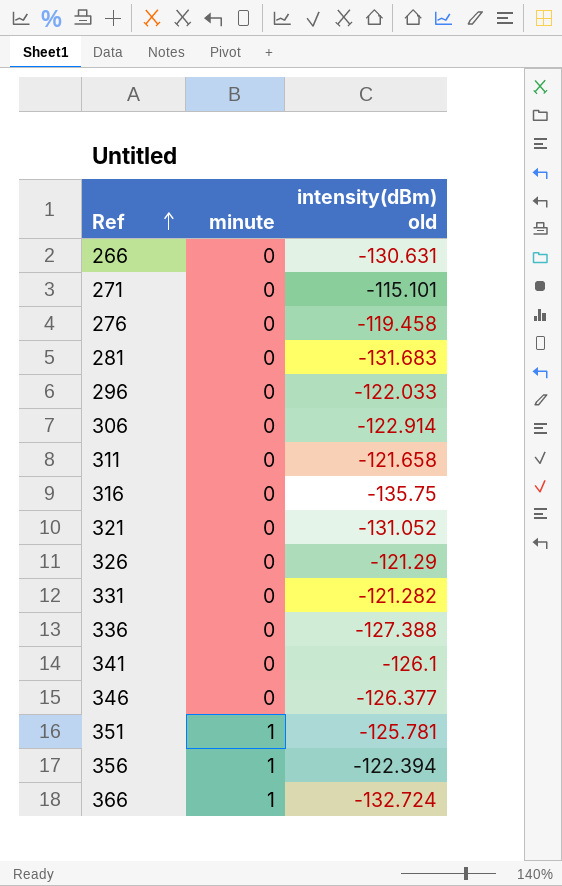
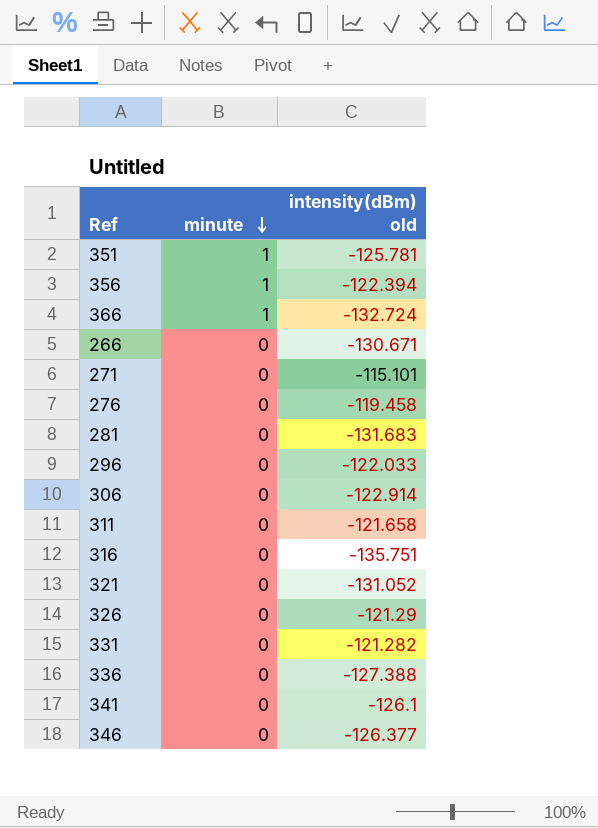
row order: Ref ascending -> minute descending
266 | intensity(dBm) old: -130.631 -> -130.671
316 | intensity(dBm) old: -135.75 -> -135.751

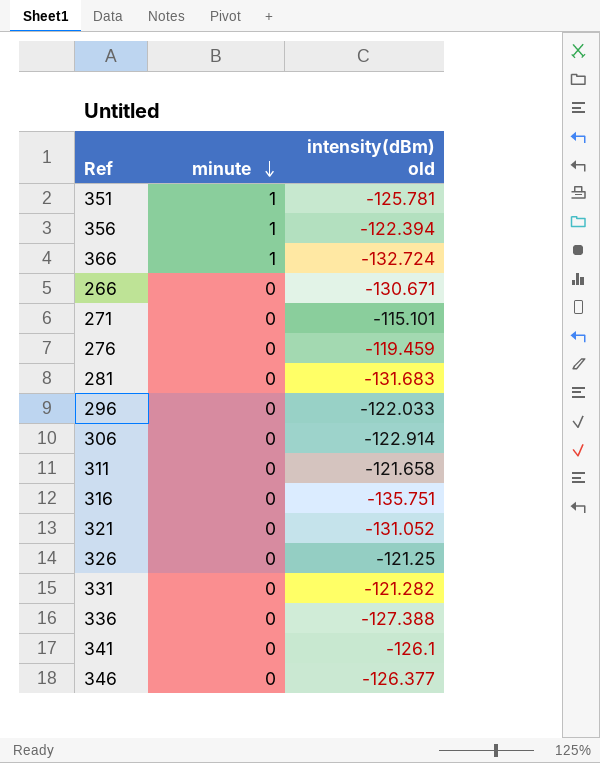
276 | intensity(dBm) old: -119.458 -> -119.459
326 | intensity(dBm) old: -121.29 -> -121.25

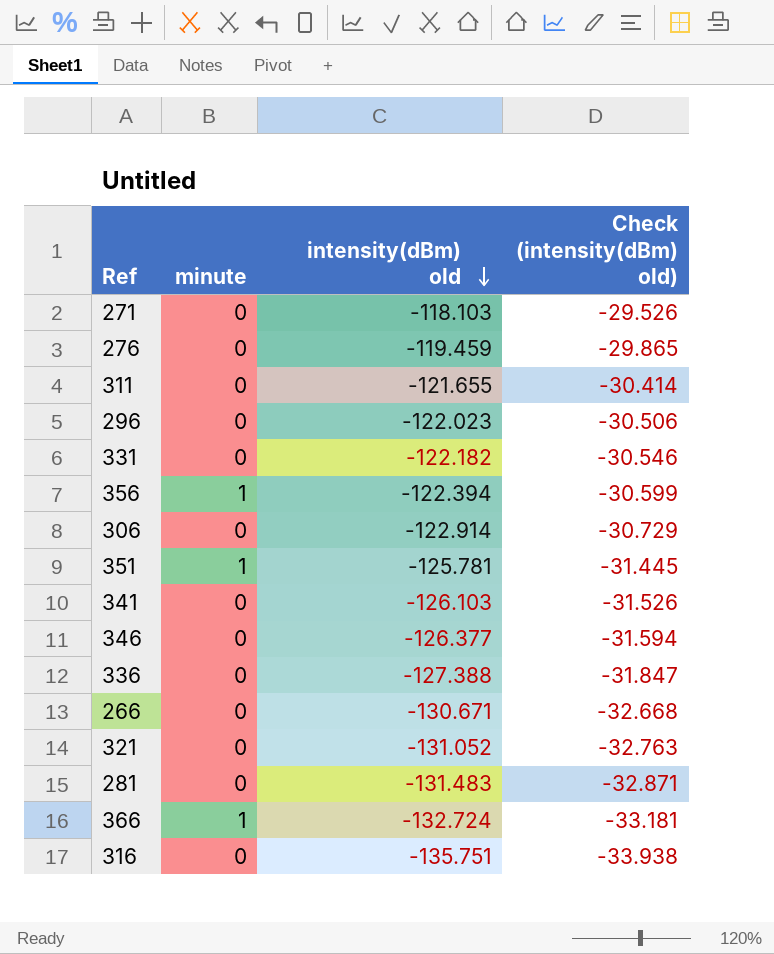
row order: minute descending -> intensity(dBm) old descending
column Check (intensity(dBm) old) | formula: none -> [intensity(dBm) old] * 0.25
row 326: 0 | -121.25 -> none
271 | intensity(dBm) old: -115.101 -> -118.103
311 | intensity(dBm) old: -121.658 -> -121.655
296 | intensity(dBm) old: -122.033 -> -122.023
331 | intensity(dBm) old: -121.282 -> -122.182
341 | intensity(dBm) old: -126.1 -> -126.103
281 | intensity(dBm) old: -131.683 -> -131.483

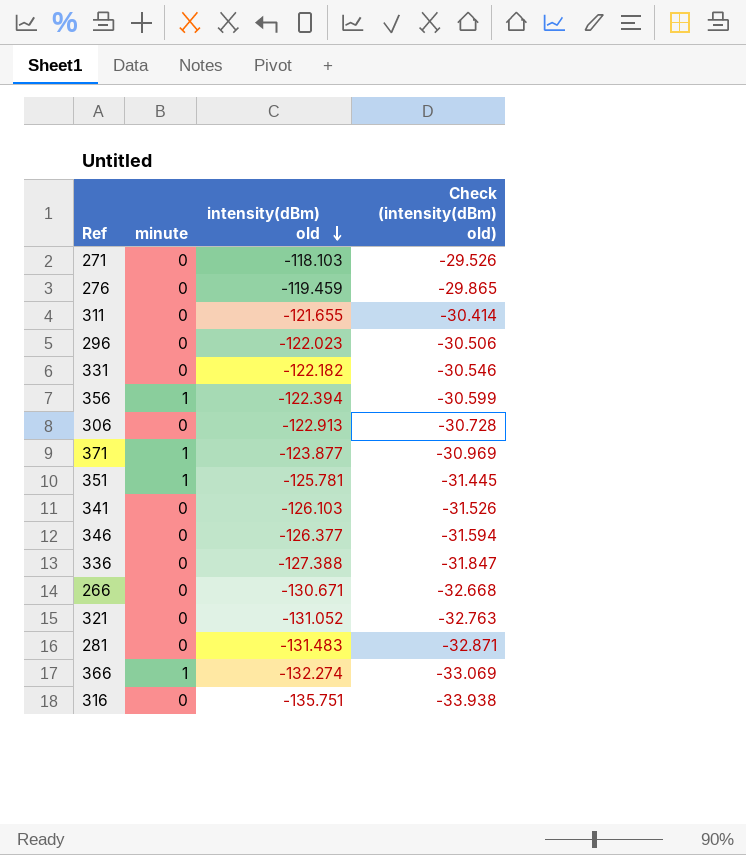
306 | intensity(dBm) old: -122.914 -> -122.913
306 | Check (intensity(dBm) old): -30.729 -> -30.728
row 371: none -> 1 | -123.877 | -30.969
366 | intensity(dBm) old: -132.724 -> -132.274
366 | Check (intensity(dBm) old): -33.181 -> -33.069

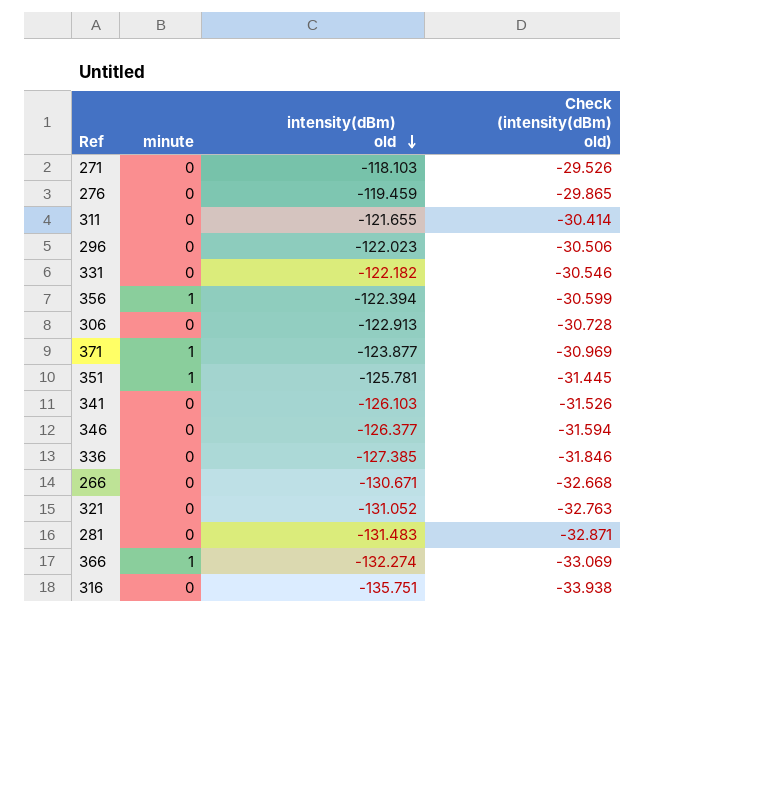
336 | intensity(dBm) old: -127.388 -> -127.385
336 | Check (intensity(dBm) old): -31.847 -> -31.846

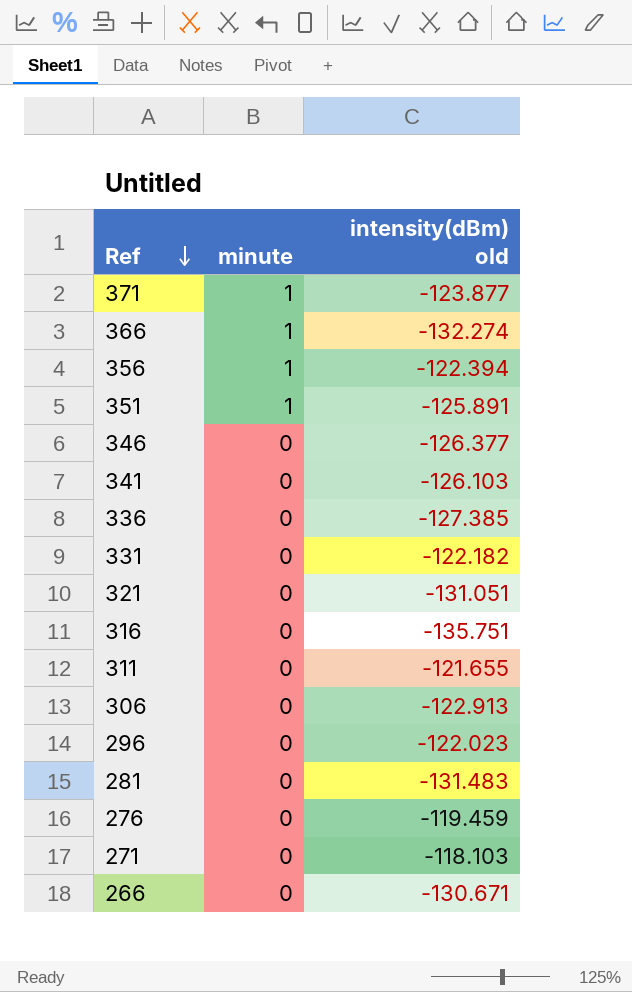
row order: intensity(dBm) old descending -> Ref descending
column Check (intensity(dBm) old) | formula: [intensity(dBm) old] * 0.25 -> none
351 | intensity(dBm) old: -125.781 -> -125.891
321 | intensity(dBm) old: -131.052 -> -131.051

